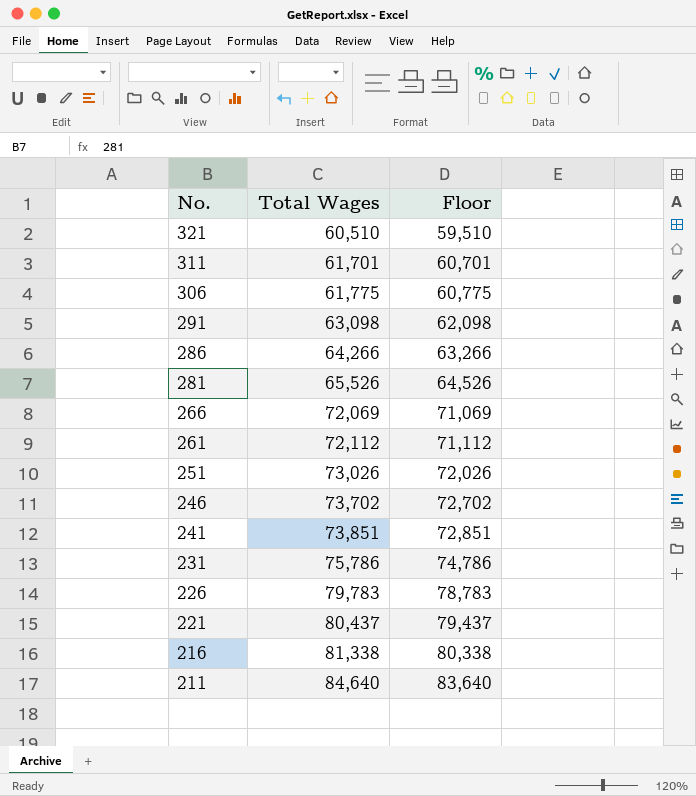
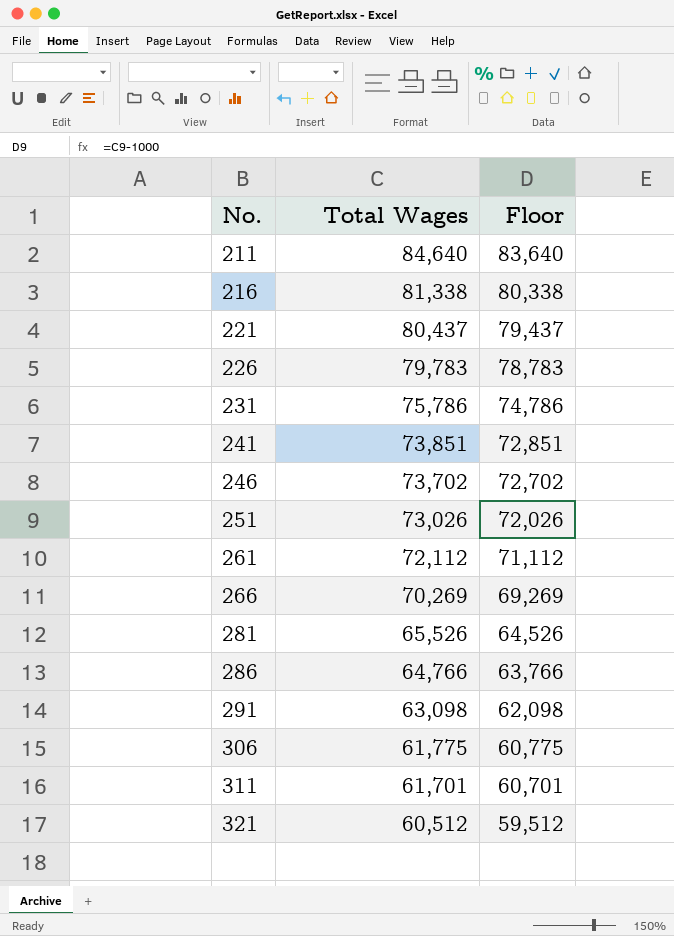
row order: No. descending -> No. ascending
266 | Total Wages: 72,069 -> 70,269
266 | Floor: 71,069 -> 69,269
286 | Total Wages: 64,266 -> 64,766
286 | Floor: 63,266 -> 63,766
321 | Total Wages: 60,510 -> 60,512
321 | Floor: 59,510 -> 59,512

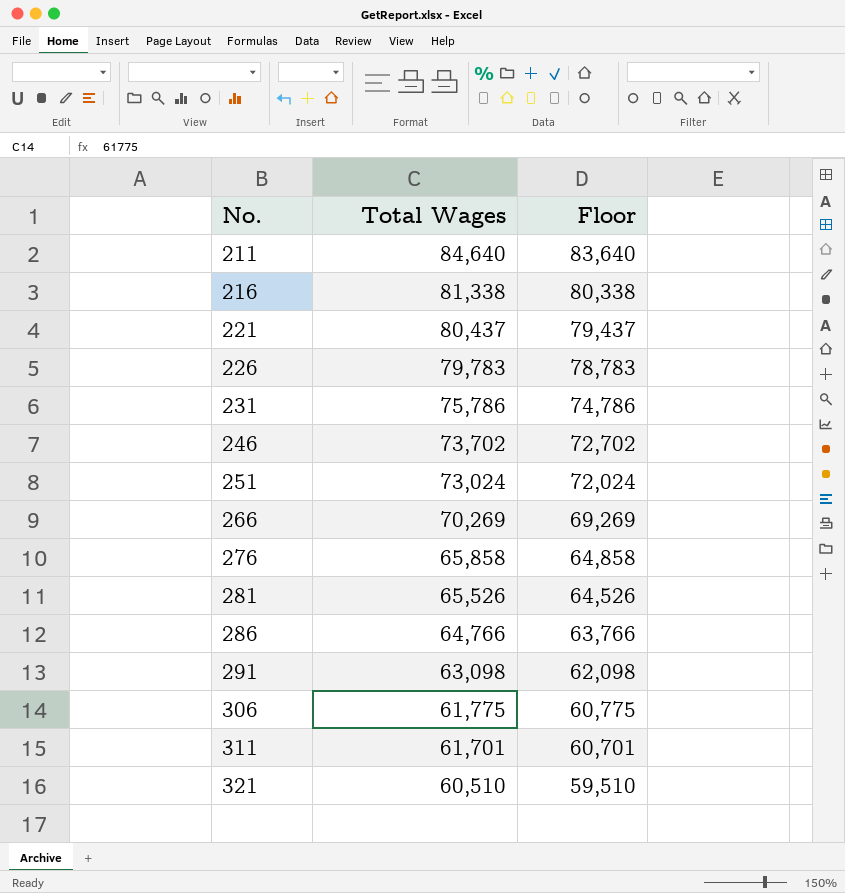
row 241: 73,851 | 72,851 -> none
row 261: 72,112 | 71,112 -> none
251 | Total Wages: 73,026 -> 73,024
251 | Floor: 72,026 -> 72,024
row 276: none -> 65,858 | 64,858
321 | Total Wages: 60,512 -> 60,510
321 | Floor: 59,512 -> 59,510

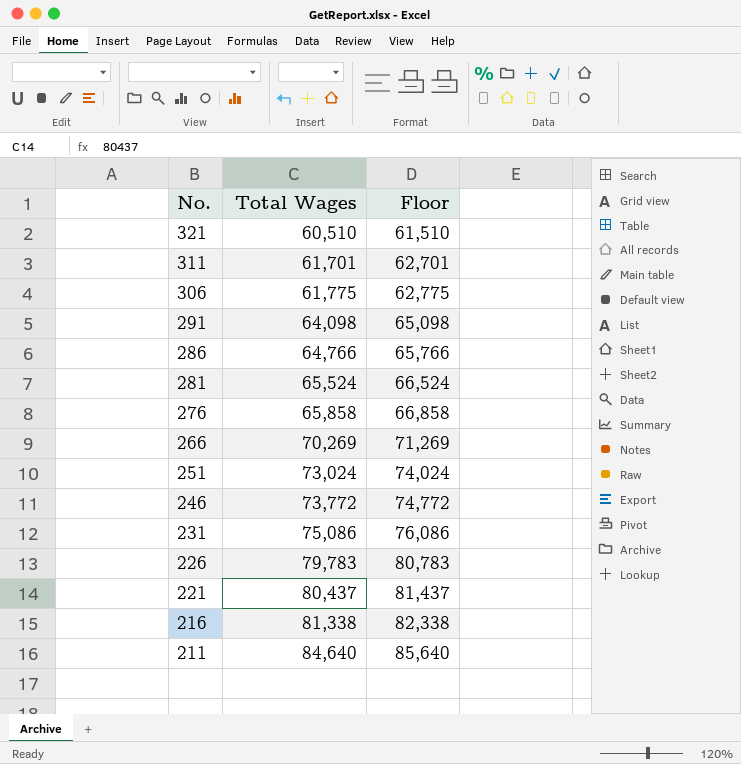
row order: No. ascending -> No. descending
column Floor | formula: [Total Wages] - 1000 -> [Total Wages] + 1000
291 | Total Wages: 63,098 -> 64,098
281 | Total Wages: 65,526 -> 65,524
246 | Total Wages: 73,702 -> 73,772
231 | Total Wages: 75,786 -> 75,086

